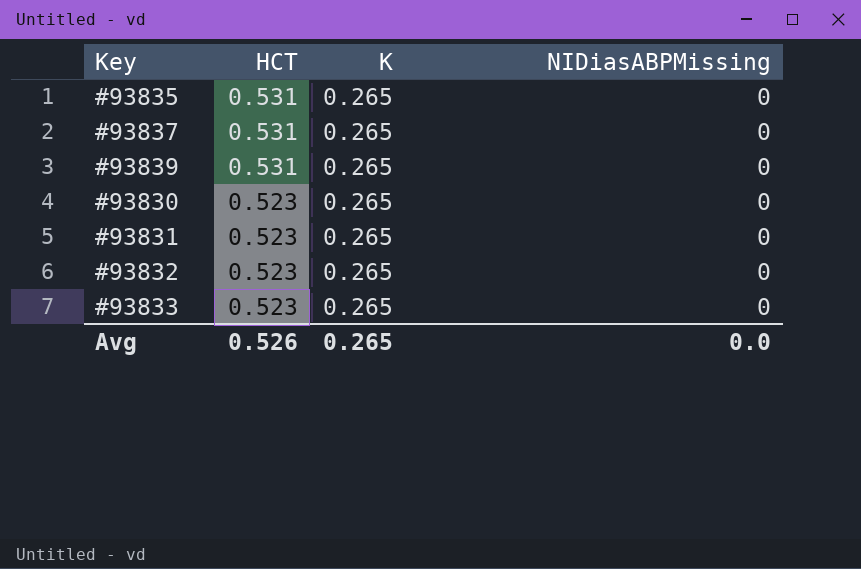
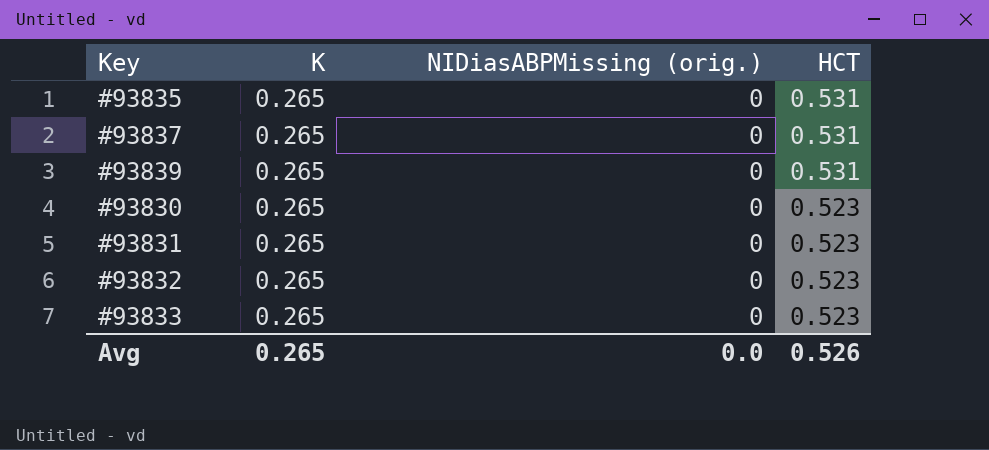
column name: NIDiasABPMissing -> NIDiasABPMissing (orig.)
column HCT | position: 2 -> 4

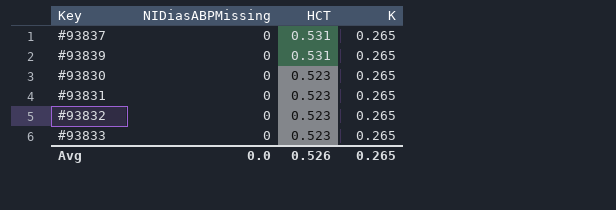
column name: NIDiasABPMissing (orig.) -> NIDiasABPMissing
column K | position: 2 -> 4
row #93835: 0.265 | 0 | 0.531 -> none

